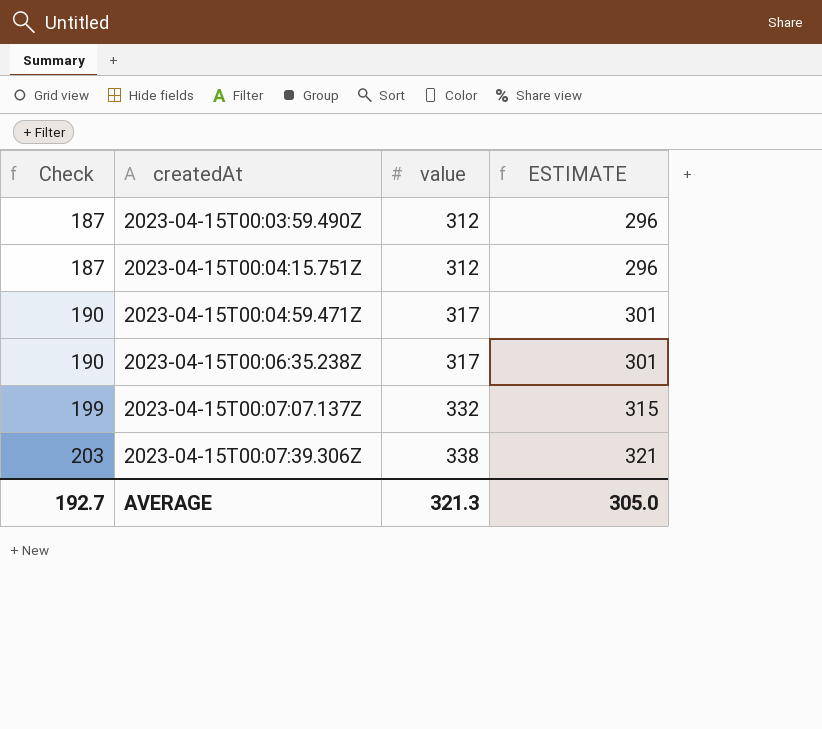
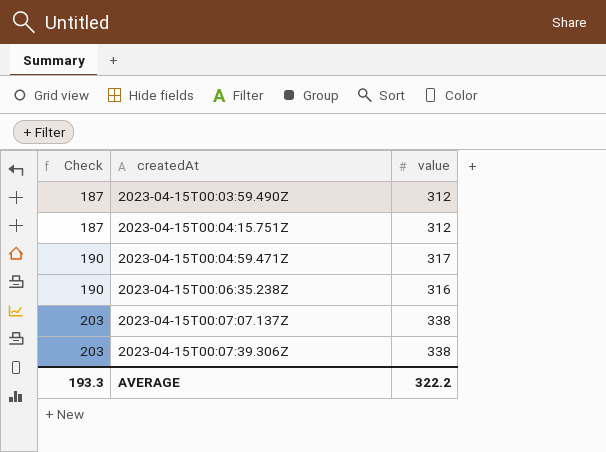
column ESTIMATE | formula: [value] * 0.95 -> none
2023-04-15T00:06:35.238Z | value: 317 -> 316
2023-04-15T00:07:07.137Z | Check: 199 -> 203
2023-04-15T00:07:07.137Z | value: 332 -> 338
AVERAGE | Check: 192.7 -> 193.3
AVERAGE | value: 321.3 -> 322.2

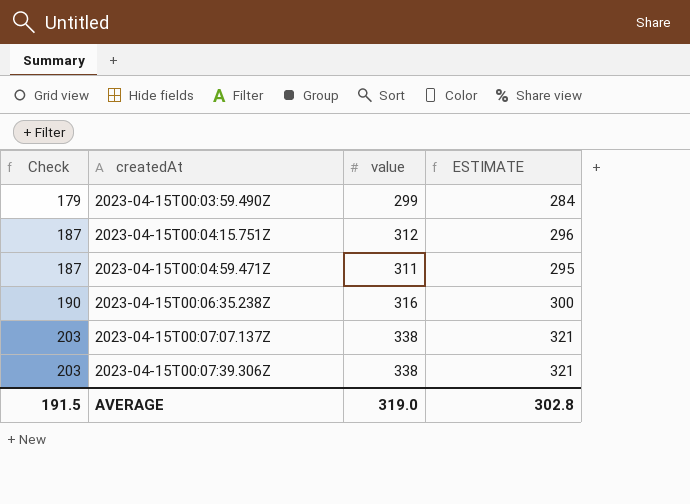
column ESTIMATE | formula: none -> [value] * 0.95
2023-04-15T00:03:59.490Z | Check: 187 -> 179
2023-04-15T00:03:59.490Z | value: 312 -> 299
2023-04-15T00:04:59.471Z | Check: 190 -> 187
2023-04-15T00:04:59.471Z | value: 317 -> 311
AVERAGE | Check: 193.3 -> 191.5
AVERAGE | value: 322.2 -> 319.0

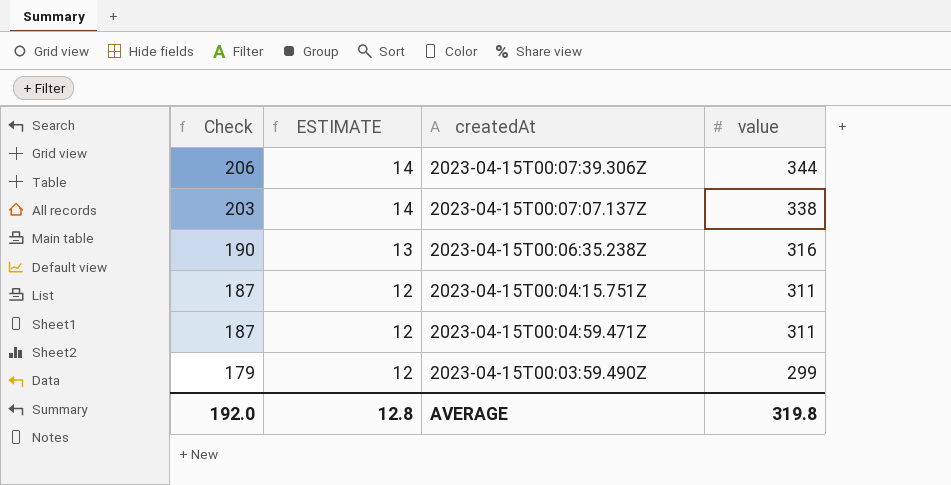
row order: Check ascending -> Check descending
column ESTIMATE | formula: [value] * 0.95 -> [value] * 0.04
column ESTIMATE | position: 4 -> 2
2023-04-15T00:07:39.306Z | Check: 203 -> 206
2023-04-15T00:07:39.306Z | value: 338 -> 344
2023-04-15T00:04:15.751Z | value: 312 -> 311
AVERAGE | Check: 191.5 -> 192.0
AVERAGE | ESTIMATE: 302.8 -> 12.8
AVERAGE | value: 319.0 -> 319.8

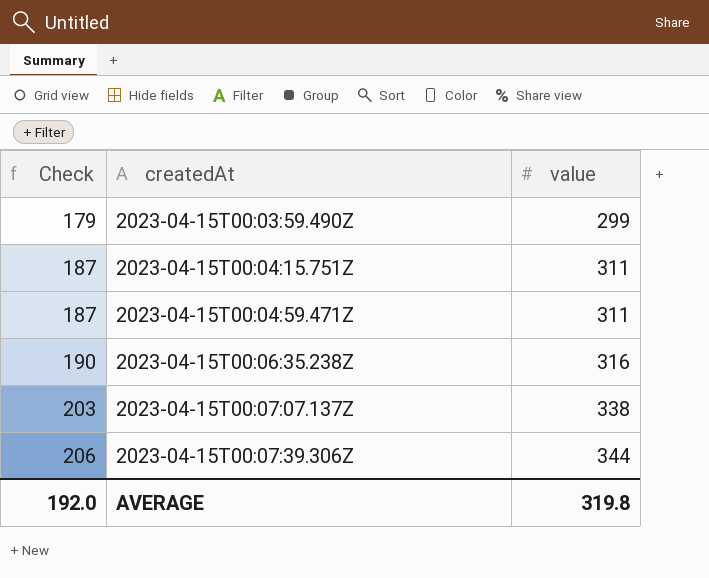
row order: Check descending -> Check ascending
column ESTIMATE | formula: [value] * 0.04 -> none

